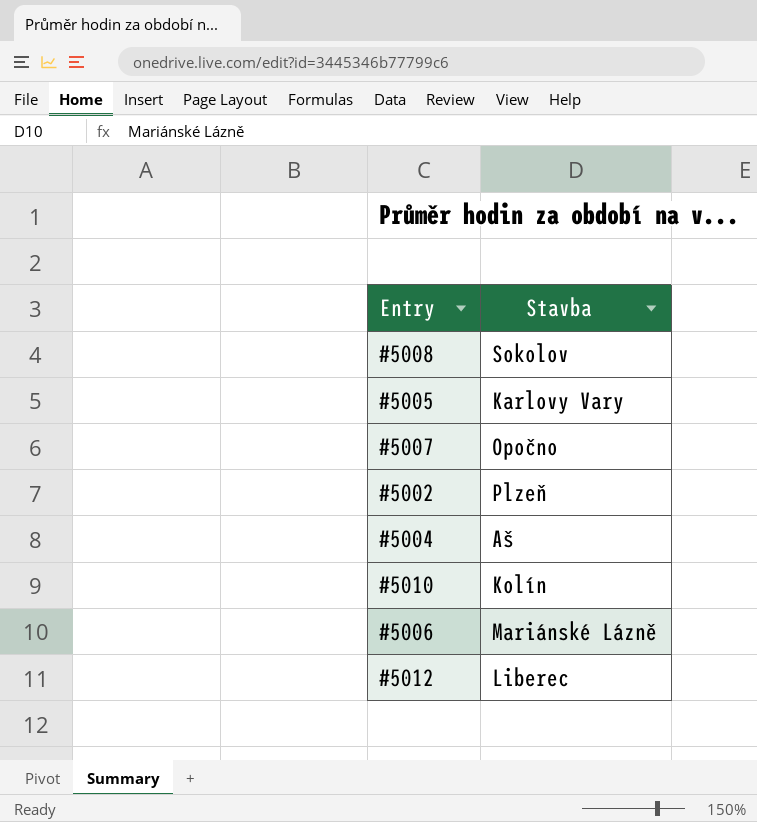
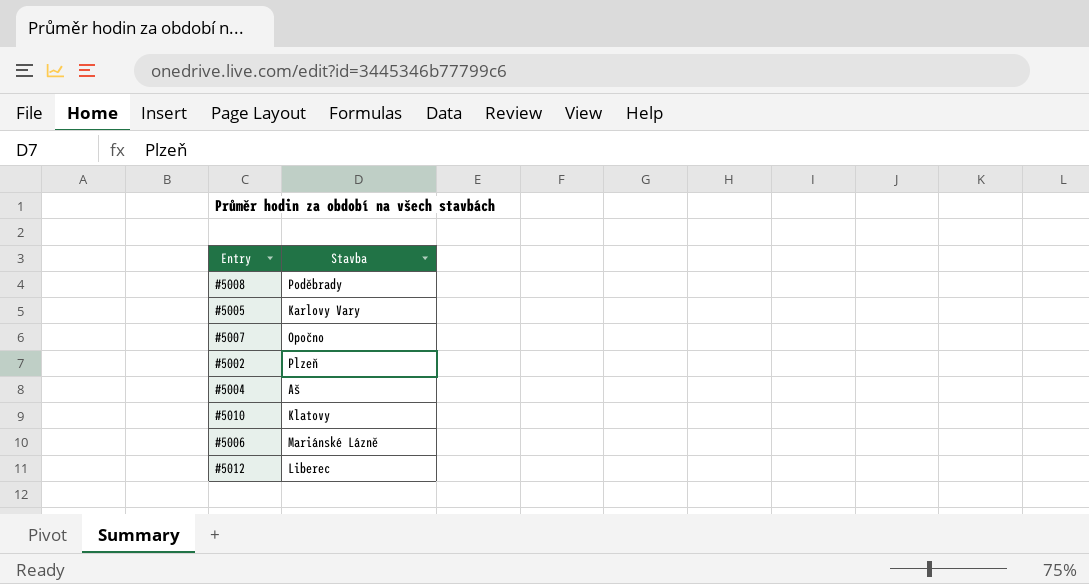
#5008 | Stavba: Sokolov -> Poděbrady
#5010 | Stavba: Kolín -> Klatovy

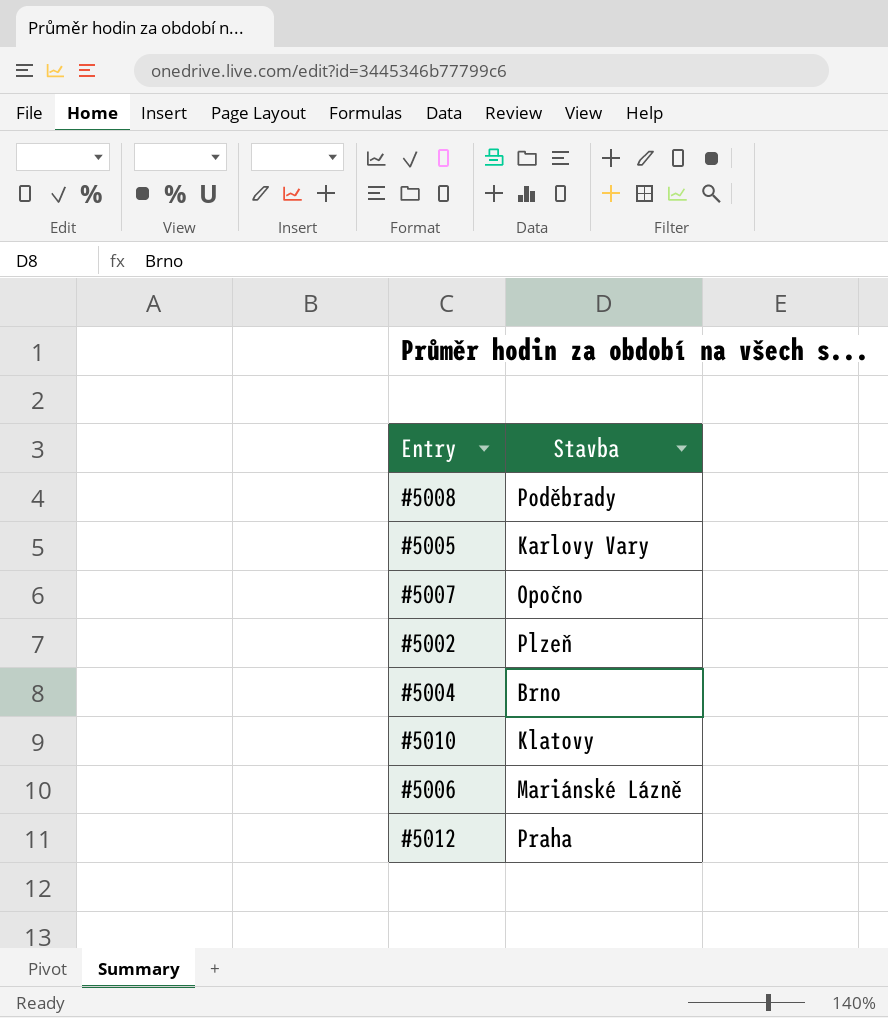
#5004 | Stavba: Aš -> Brno
#5012 | Stavba: Liberec -> Praha

